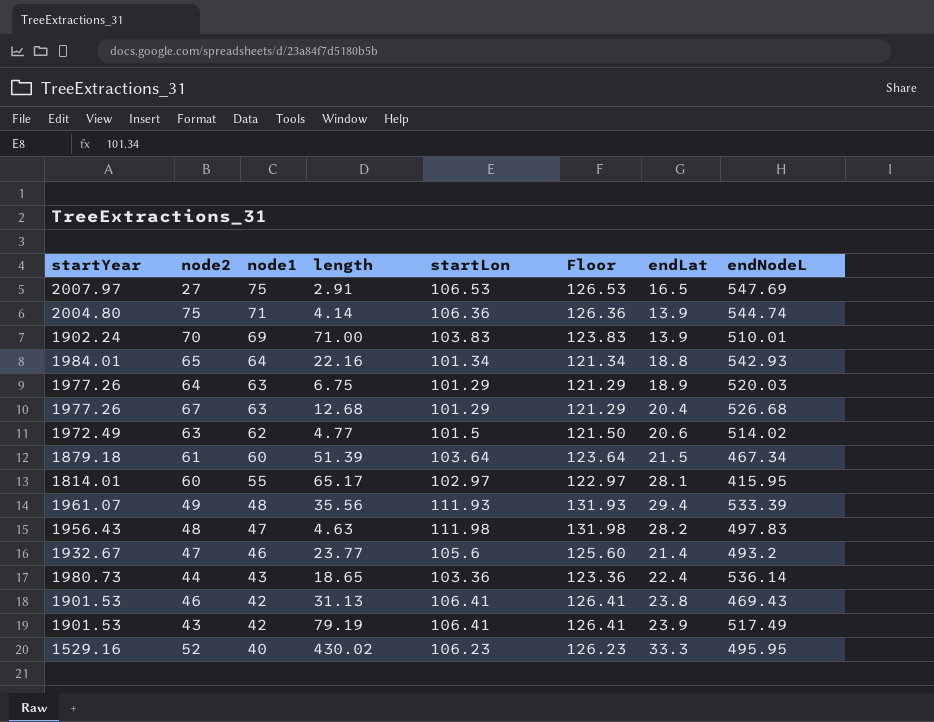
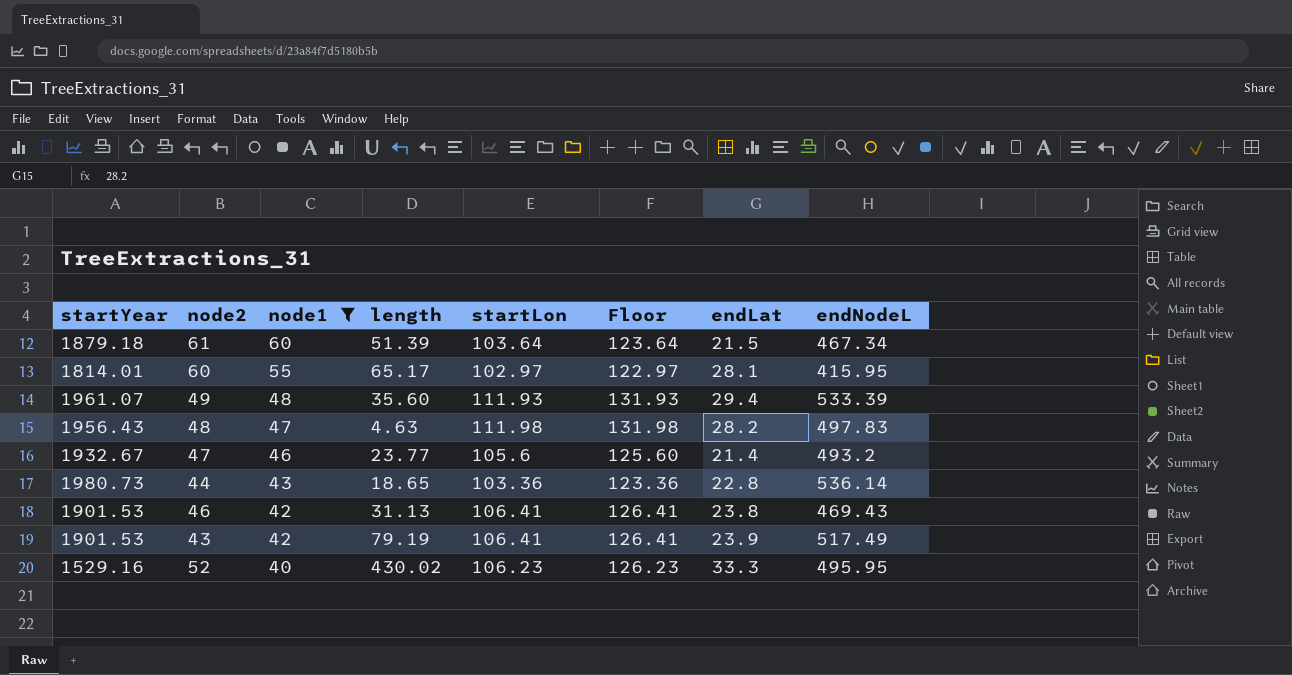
filter: none -> node1 <= 60
49 | length: 35.56 -> 35.60
44 | endLat: 22.4 -> 22.8

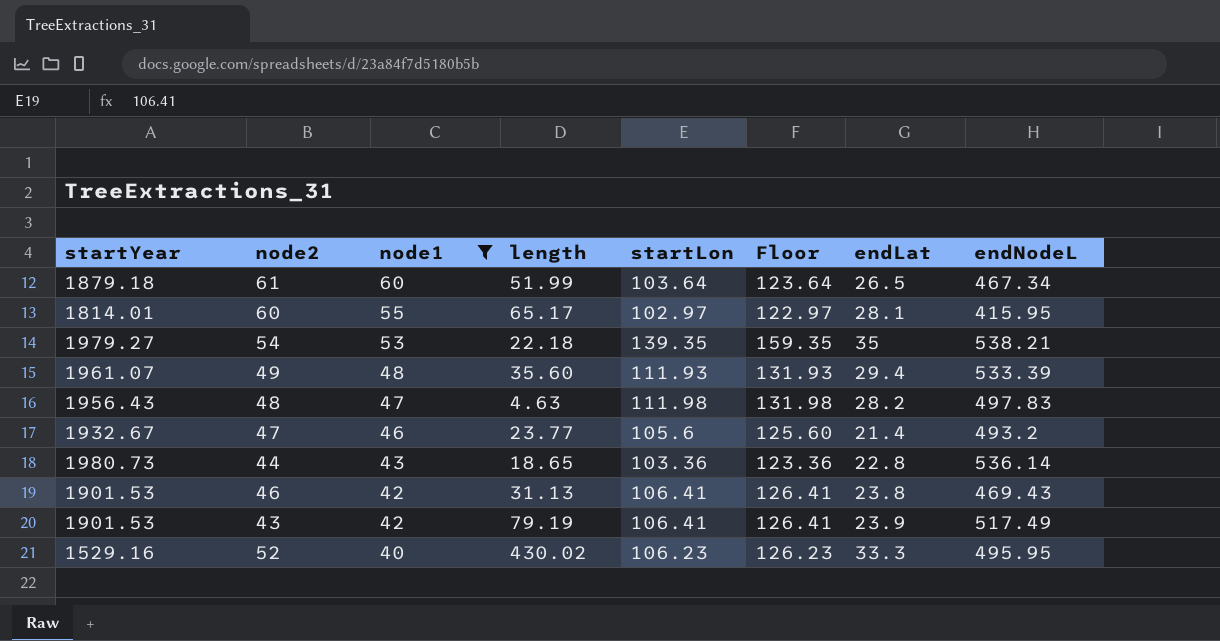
61 | length: 51.39 -> 51.99
61 | endLat: 21.5 -> 26.5
row 54: none -> 1979.27 | 53 | 22.18 | 139.35 | 159.35 | 35 | 538.21

